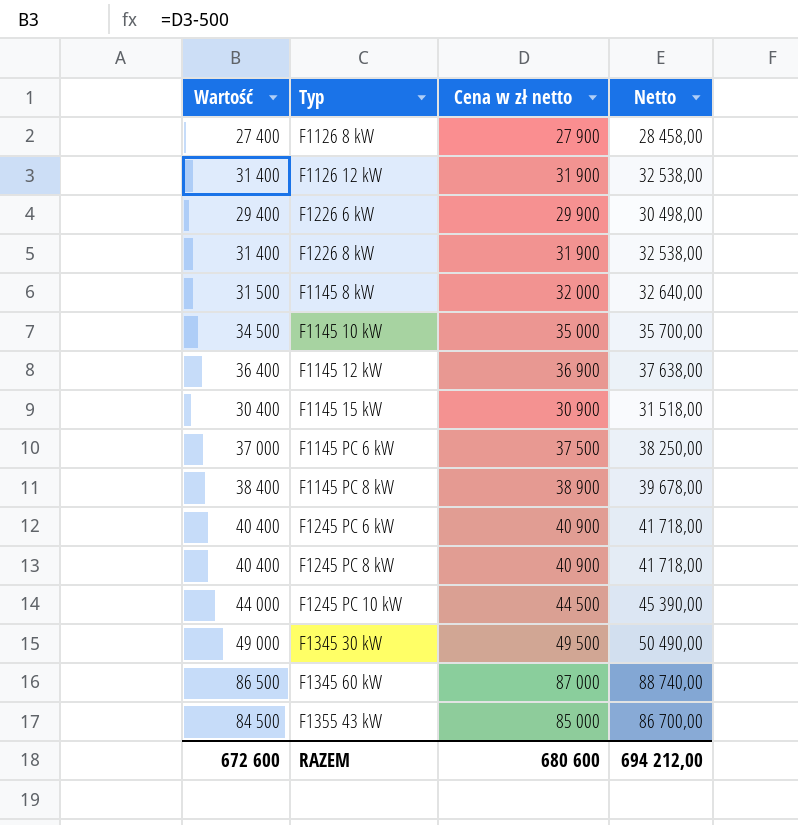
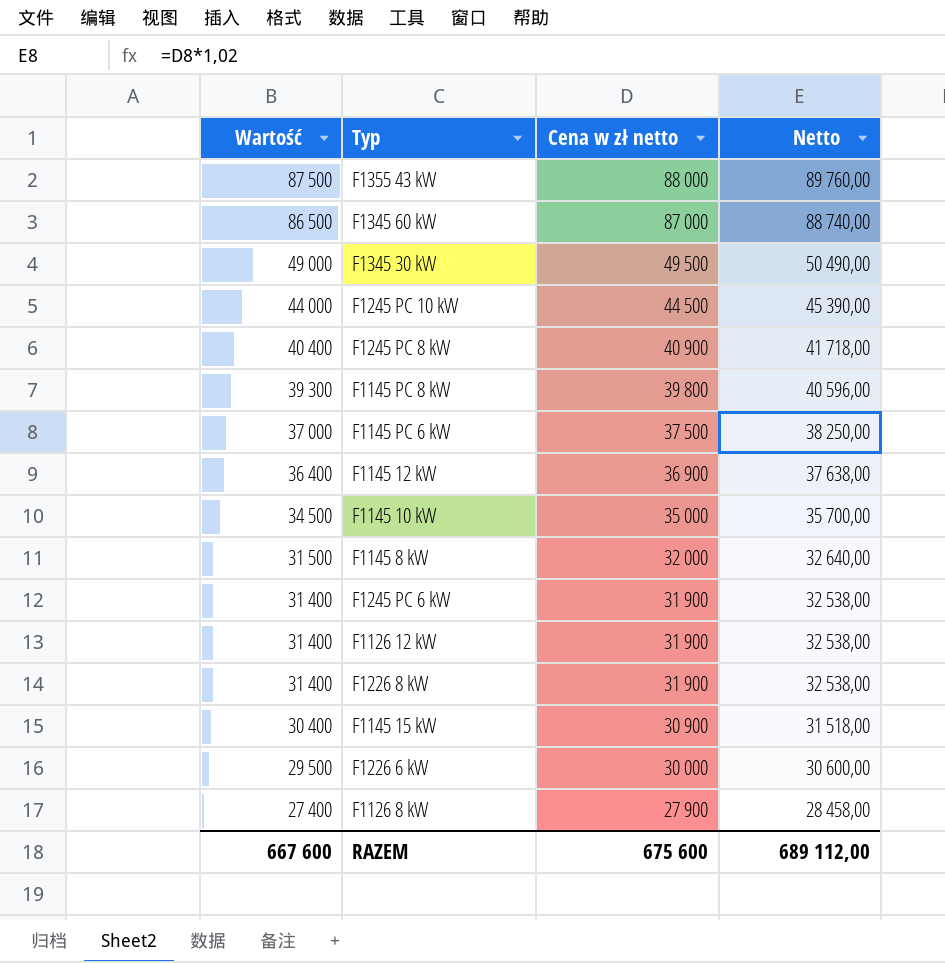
row order: none -> Wartość descending
F1355 43 kW | Wartość: 84 500 -> 87 500
F1355 43 kW | Cena w zł netto: 85 000 -> 88 000
F1355 43 kW | Netto: 86 700,00 -> 89 760,00
F1145 PC 8 kW | Wartość: 38 400 -> 39 300
F1145 PC 8 kW | Cena w zł netto: 38 900 -> 39 800
F1145 PC 8 kW | Netto: 39 678,00 -> 40 596,00
F1245 PC 6 kW | Wartość: 40 400 -> 31 400
F1245 PC 6 kW | Cena w zł netto: 40 900 -> 31 900
F1245 PC 6 kW | Netto: 41 718,00 -> 32 538,00
F1226 6 kW | Wartość: 29 400 -> 29 500
F1226 6 kW | Cena w zł netto: 29 900 -> 30 000
F1226 6 kW | Netto: 30 498,00 -> 30 600,00
RAZEM | Wartość: 672 600 -> 667 600
RAZEM | Cena w zł netto: 680 600 -> 675 600
RAZEM | Netto: 694 212,00 -> 689 112,00

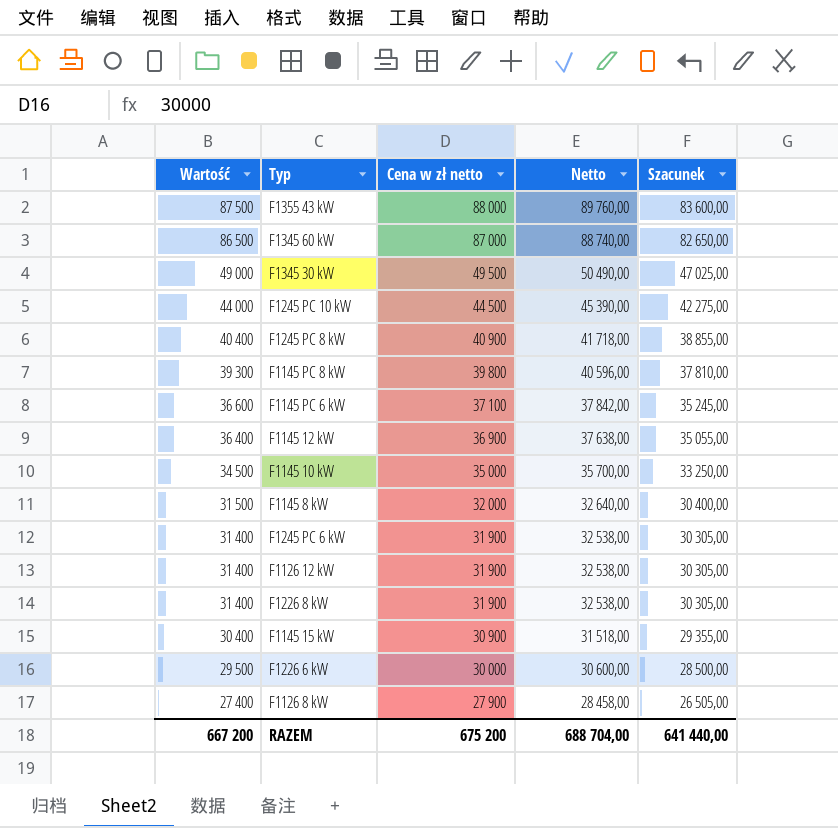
column Szacunek | formula: none -> [Cena w zł netto] * 0,95
F1145 PC 6 kW | Wartość: 37 000 -> 36 600
F1145 PC 6 kW | Cena w zł netto: 37 500 -> 37 100
F1145 PC 6 kW | Netto: 38 250,00 -> 37 842,00
RAZEM | Wartość: 667 600 -> 667 200
RAZEM | Cena w zł netto: 675 600 -> 675 200
RAZEM | Netto: 689 112,00 -> 688 704,00

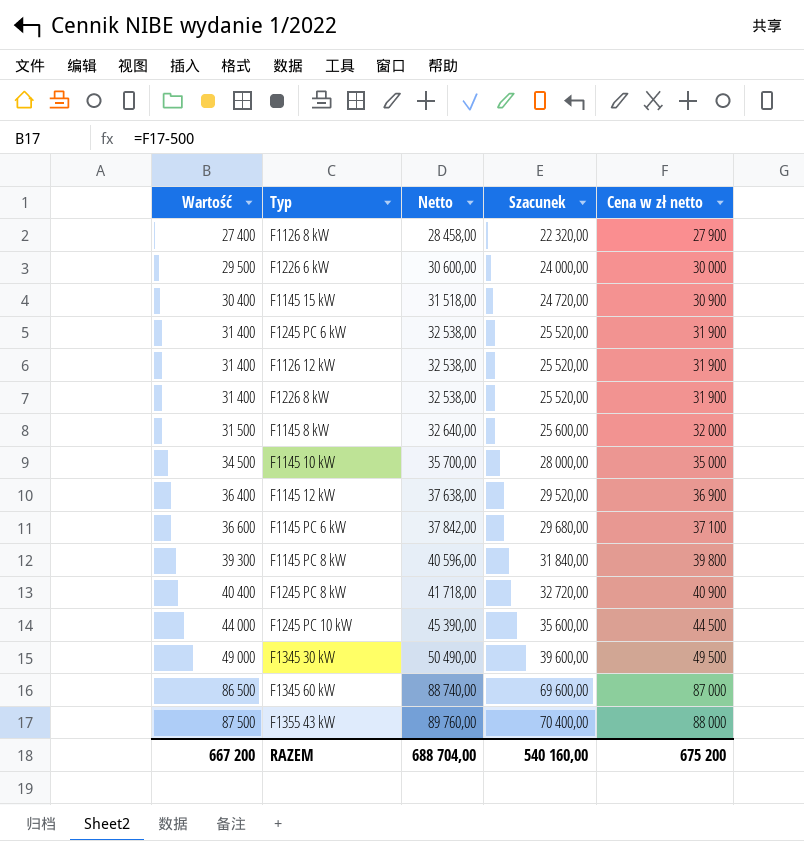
row order: Wartość descending -> Wartość ascending
column Szacunek | formula: [Cena w zł netto] * 0,95 -> [Cena w zł netto] * 0,8
column Cena w zł netto | position: 3 -> 5
RAZEM | Szacunek: 641 440,00 -> 540 160,00

